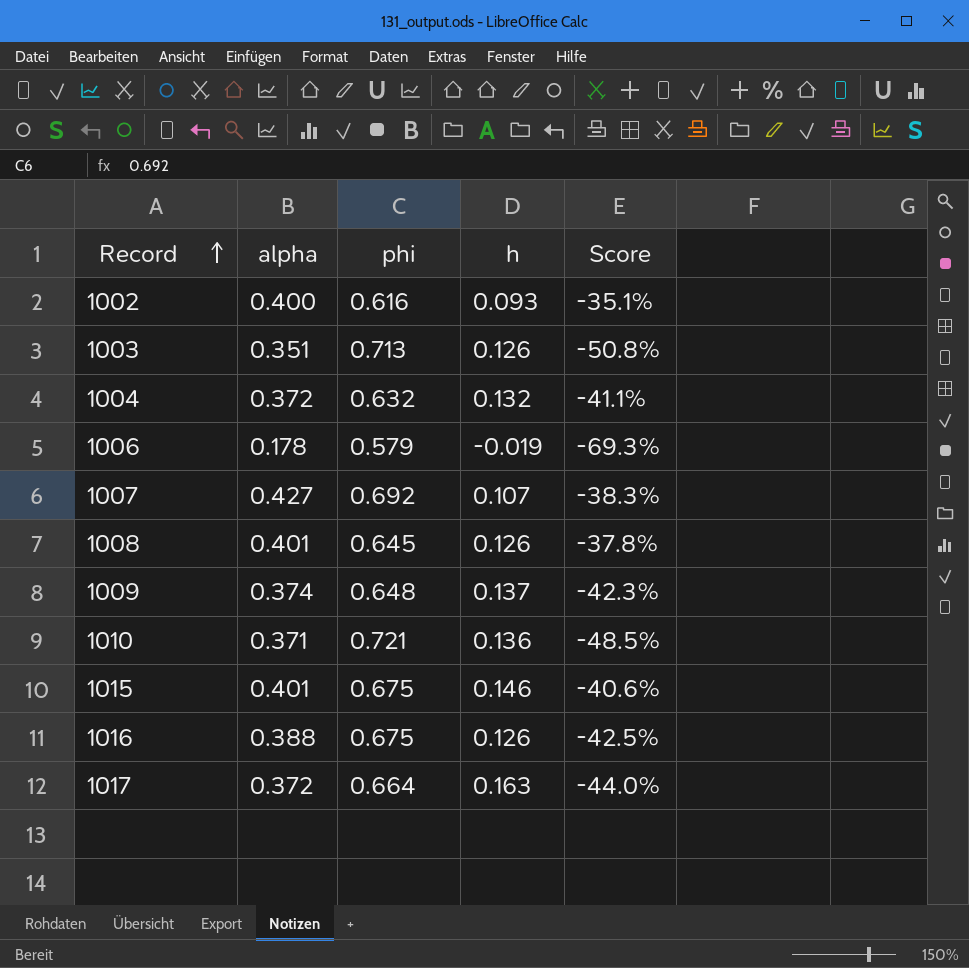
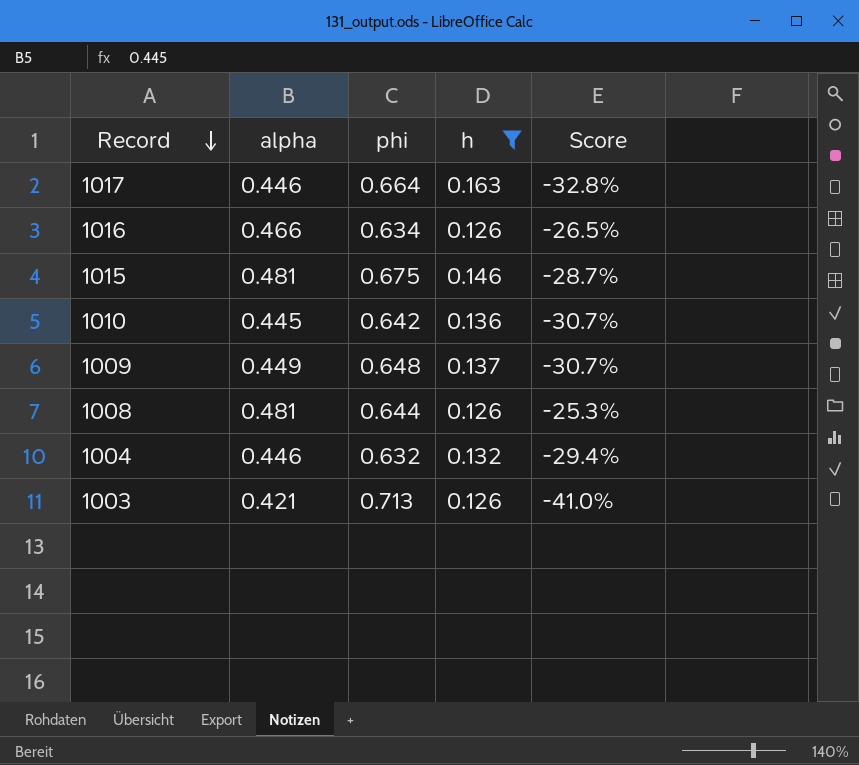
filter: none -> h >= 0.126
row order: Record ascending -> Record descending
1017 | alpha: 0.372 -> 0.446
1017 | Score: -44.0% -> -32.8%
1016 | alpha: 0.388 -> 0.466
1016 | phi: 0.675 -> 0.634
1016 | Score: -42.5% -> -26.5%
1015 | alpha: 0.401 -> 0.481
1015 | Score: -40.6% -> -28.7%
1010 | alpha: 0.371 -> 0.445
1010 | phi: 0.721 -> 0.642
1010 | Score: -48.5% -> -30.7%
1009 | alpha: 0.374 -> 0.449
1009 | Score: -42.3% -> -30.7%
1008 | alpha: 0.401 -> 0.481
1008 | phi: 0.645 -> 0.644
1008 | Score: -37.8% -> -25.3%
1004 | alpha: 0.372 -> 0.446
1004 | Score: -41.1% -> -29.4%
1003 | alpha: 0.351 -> 0.421
1003 | Score: -50.8% -> -41.0%

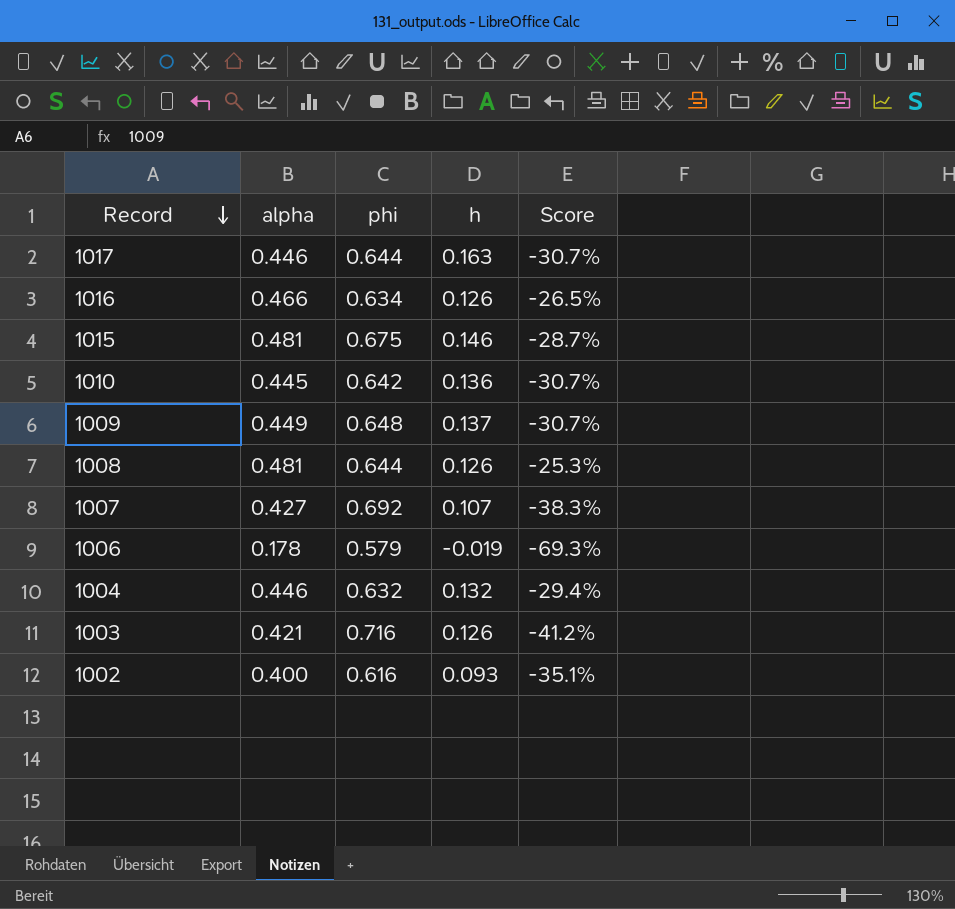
filter: h >= 0.126 -> none
1017 | phi: 0.664 -> 0.644
1017 | Score: -32.8% -> -30.7%
1003 | phi: 0.713 -> 0.716
1003 | Score: -41.0% -> -41.2%

